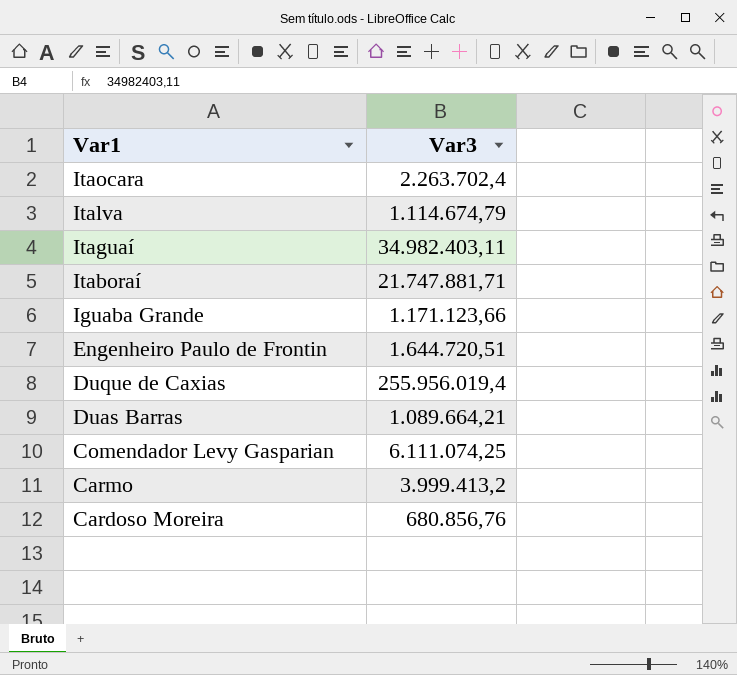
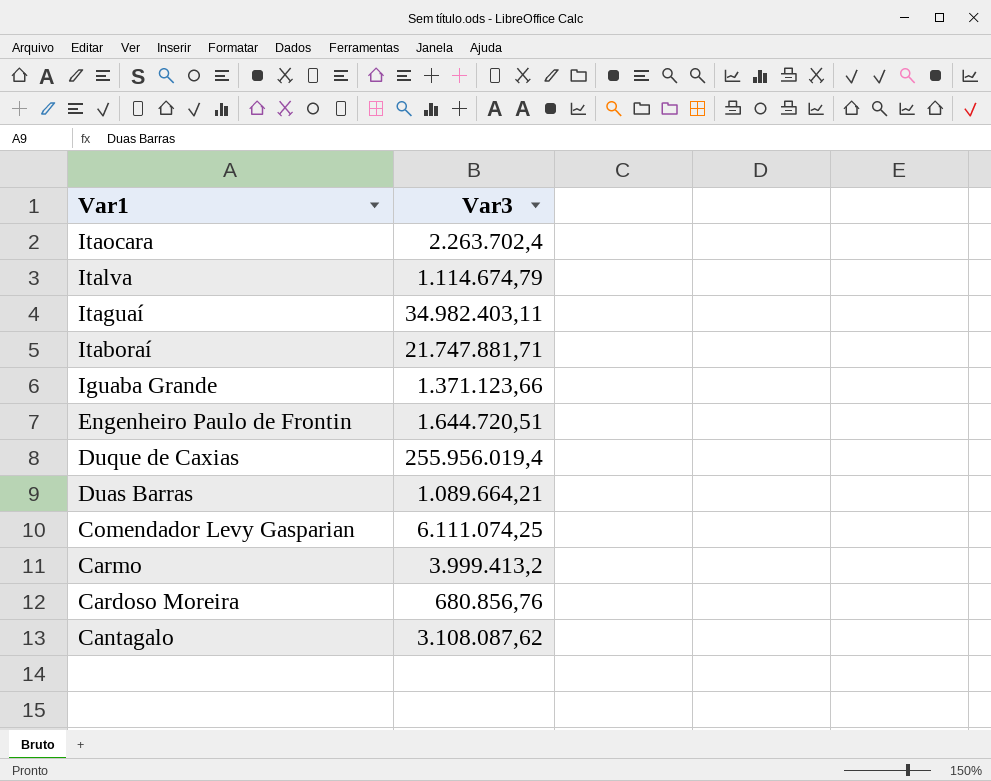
Iguaba Grande | Var3: 1.171.123,66 -> 1.371.123,66
row Cantagalo: none -> 3.108.087,62

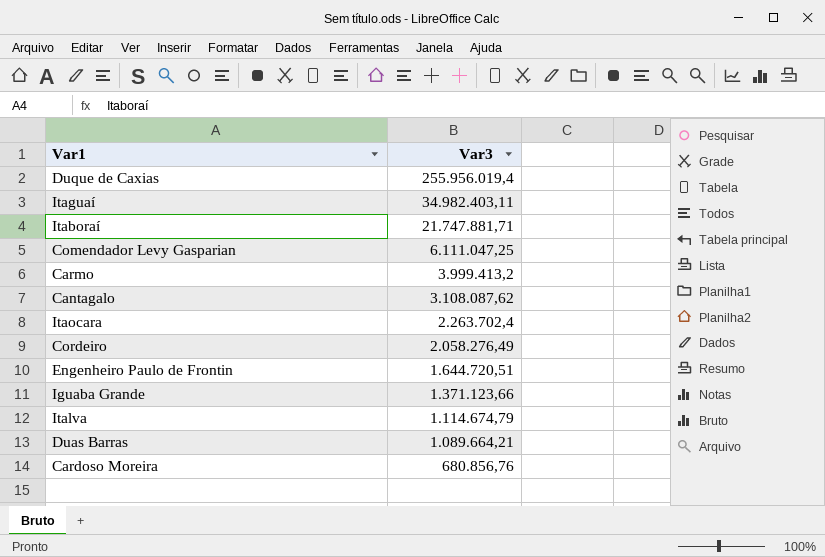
row order: Var1 descending -> Var3 descending
Comendador Levy Gasparian | Var3: 6.111.074,25 -> 6.111.047,25
row Cordeiro: none -> 2.058.276,49

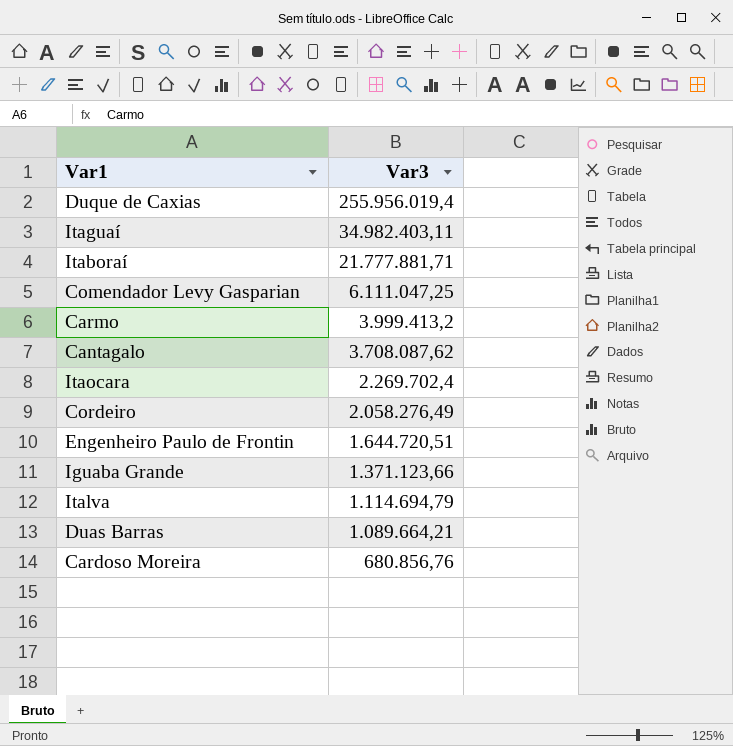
Itaboraí | Var3: 21.747.881,71 -> 21.777.881,71
Cantagalo | Var3: 3.108.087,62 -> 3.708.087,62
Itaocara | Var3: 2.263.702,4 -> 2.269.702,4
Italva | Var3: 1.114.674,79 -> 1.114.694,79

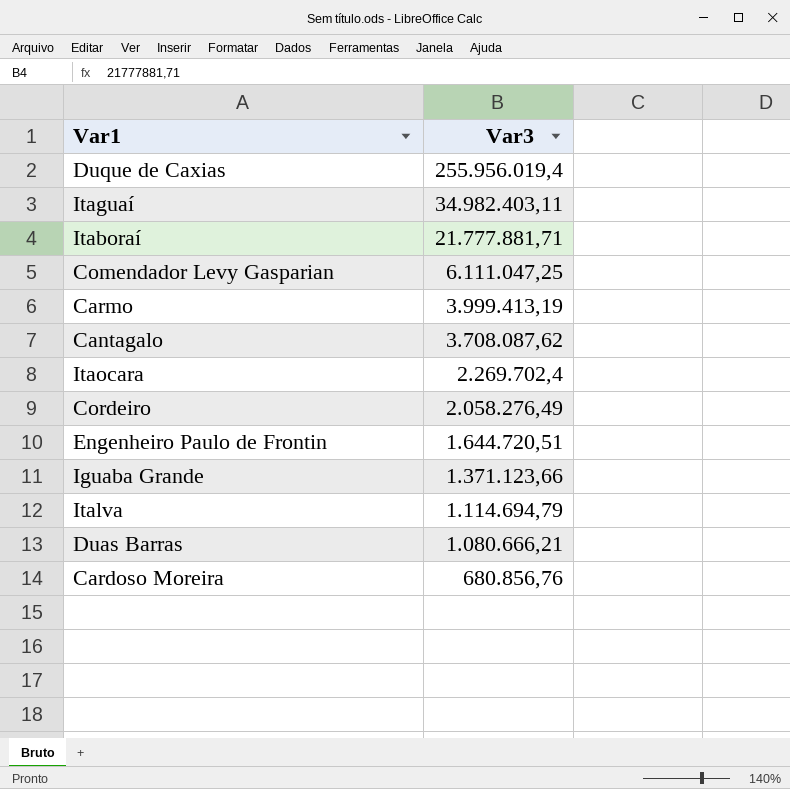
Carmo | Var3: 3.999.413,2 -> 3.999.413,19
Duas Barras | Var3: 1.089.664,21 -> 1.080.666,21

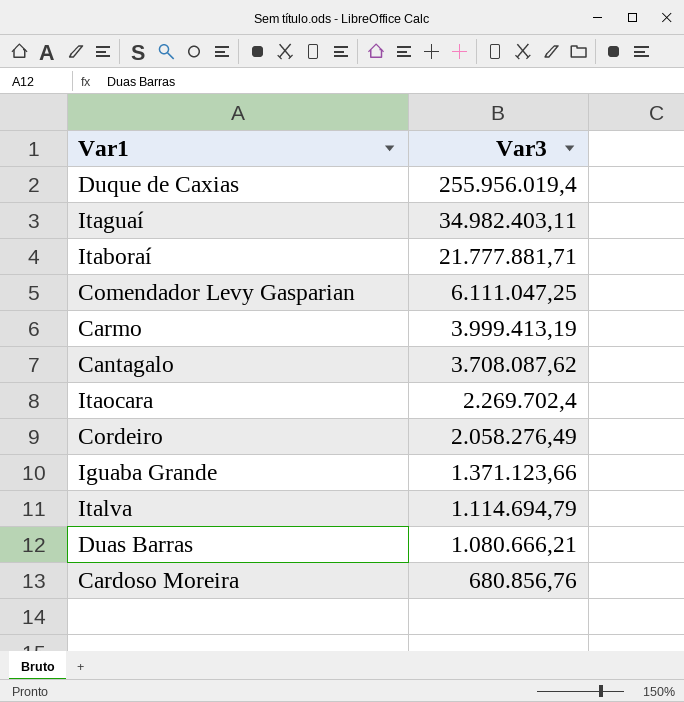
row Engenheiro Paulo de Frontin: 1.644.720,51 -> none

